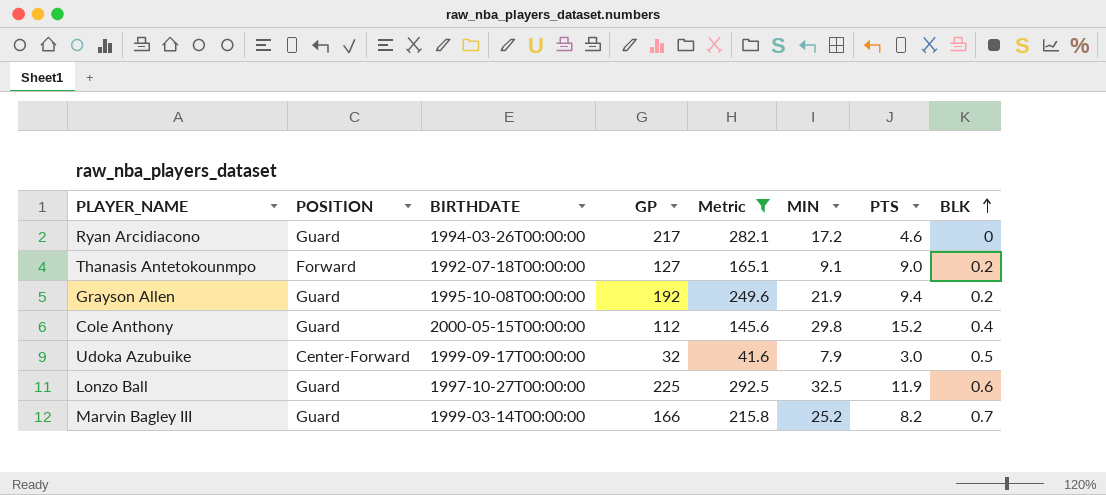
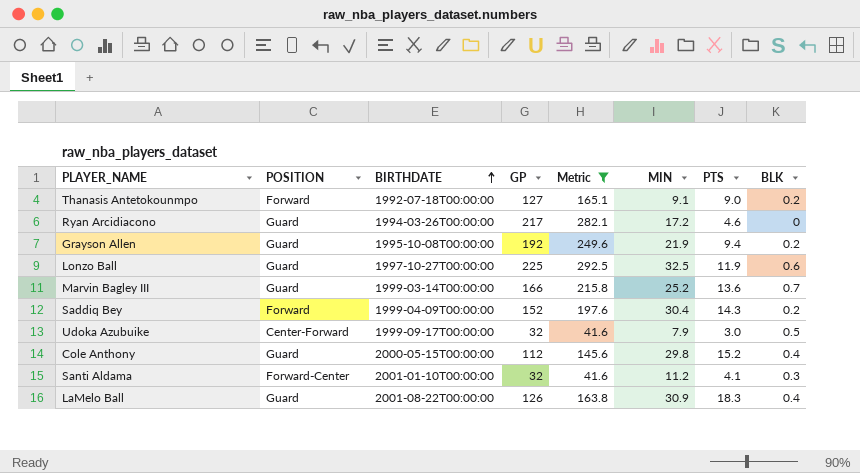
row order: BLK ascending -> BIRTHDATE ascending
Marvin Bagley III | PTS: 8.2 -> 13.6
row Saddiq Bey: none -> Forward | 1999-04-09T00:00:00 | 152 | 197.6 | 30.4 | 14.3 | 0.2
row Santi Aldama: none -> Forward-Center | 2001-01-10T00:00:00 | 32 | 41.6 | 11.2 | 4.1 | 0.3
row LaMelo Ball: none -> Guard | 2001-08-22T00:00:00 | 126 | 163.8 | 30.9 | 18.3 | 0.4

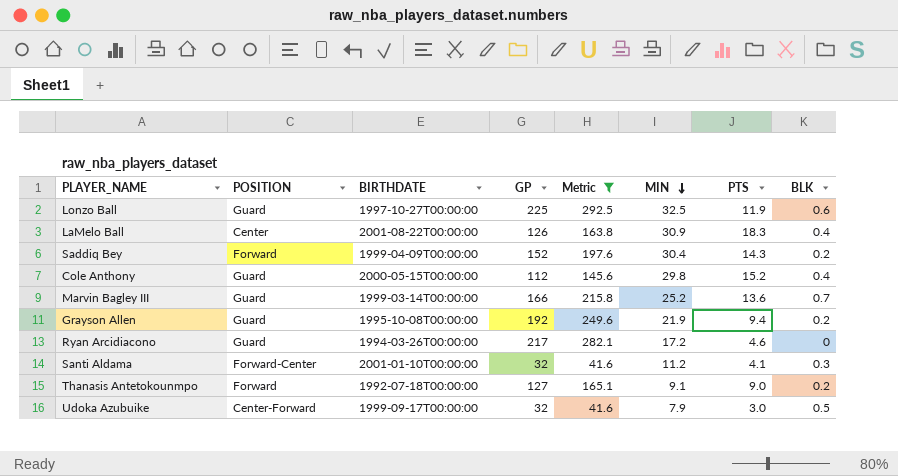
row order: BIRTHDATE ascending -> MIN descending
LaMelo Ball | POSITION: Guard -> Center

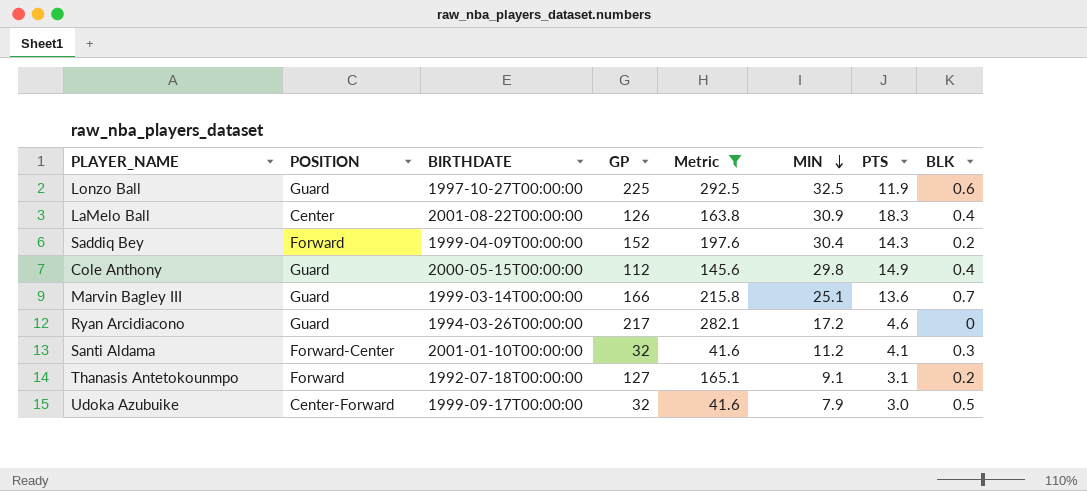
row Grayson Allen: Guard | 1995-10-08T00:00:00 | 192 | 249.6 | 21.9 | 9.4 | 0.2 -> none
Cole Anthony | PTS: 15.2 -> 14.9
Marvin Bagley III | MIN: 25.2 -> 25.1
Thanasis Antetokounmpo | PTS: 9.0 -> 3.1

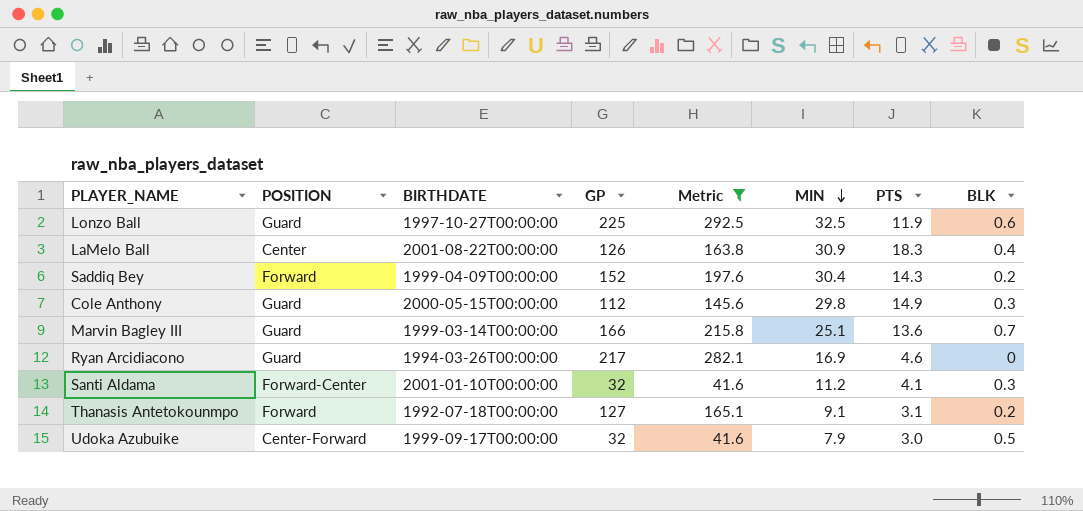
Cole Anthony | BLK: 0.4 -> 0.3
Ryan Arcidiacono | MIN: 17.2 -> 16.9

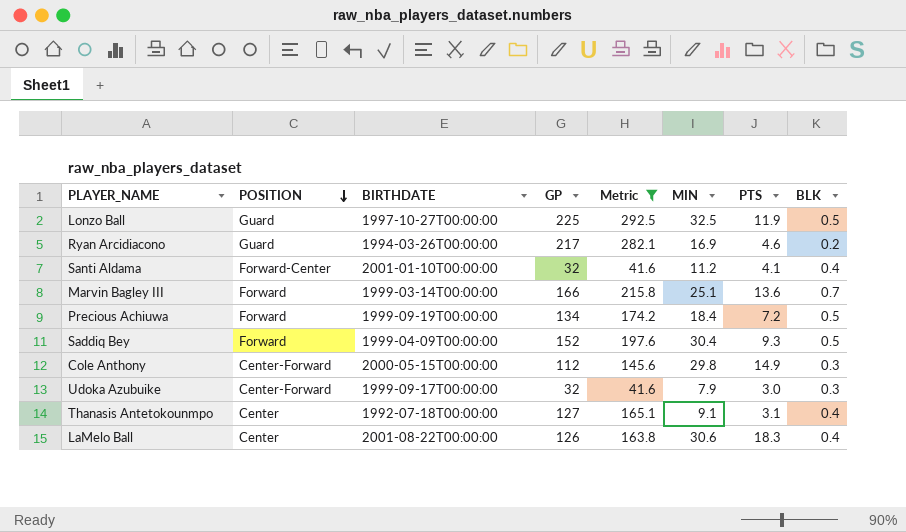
row order: MIN descending -> POSITION descending
Lonzo Ball | BLK: 0.6 -> 0.5
Ryan Arcidiacono | BLK: 0 -> 0.2
Santi Aldama | BLK: 0.3 -> 0.4
Marvin Bagley III | POSITION: Guard -> Forward
row Precious Achiuwa: none -> Forward | 1999-09-19T00:00:00 | 134 | 174.2 | 18.4 | 7.2 | 0.5
Saddiq Bey | PTS: 14.3 -> 9.3
Saddiq Bey | BLK: 0.2 -> 0.5
Cole Anthony | POSITION: Guard -> Center-Forward
Udoka Azubuike | BLK: 0.5 -> 0.3
Thanasis Antetokounmpo | POSITION: Forward -> Center
Thanasis Antetokounmpo | BLK: 0.2 -> 0.4
LaMelo Ball | MIN: 30.9 -> 30.6

